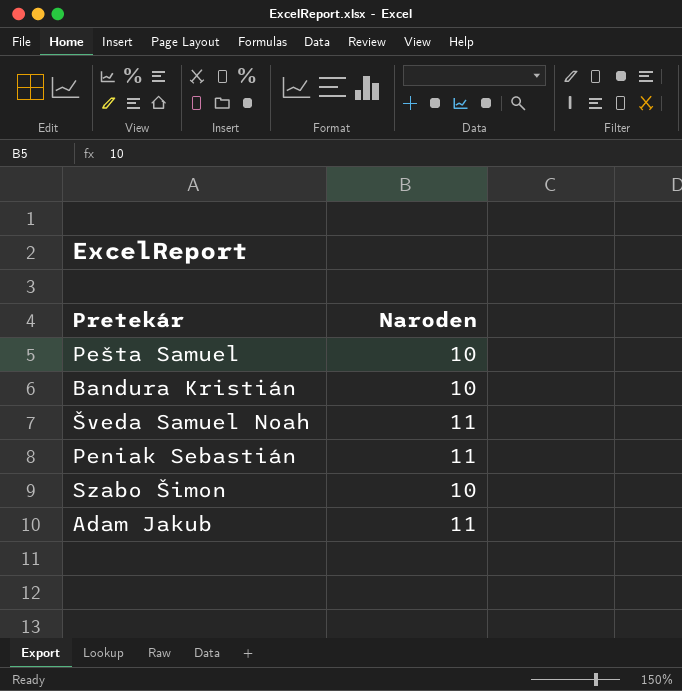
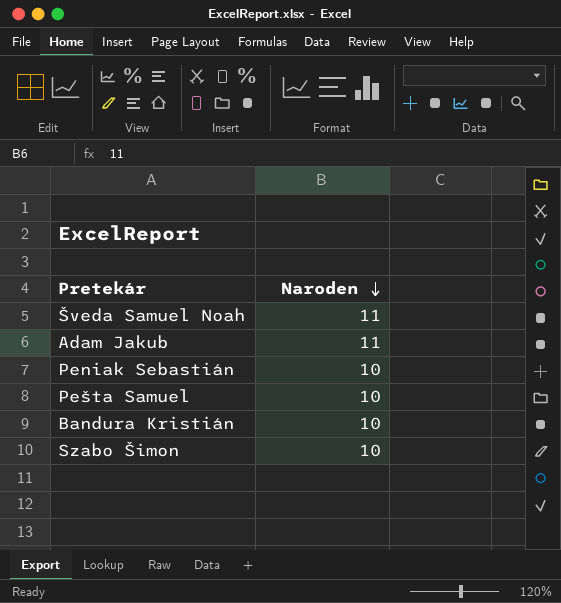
row order: none -> Naroden descending
Peniak Sebastián | Naroden: 11 -> 10

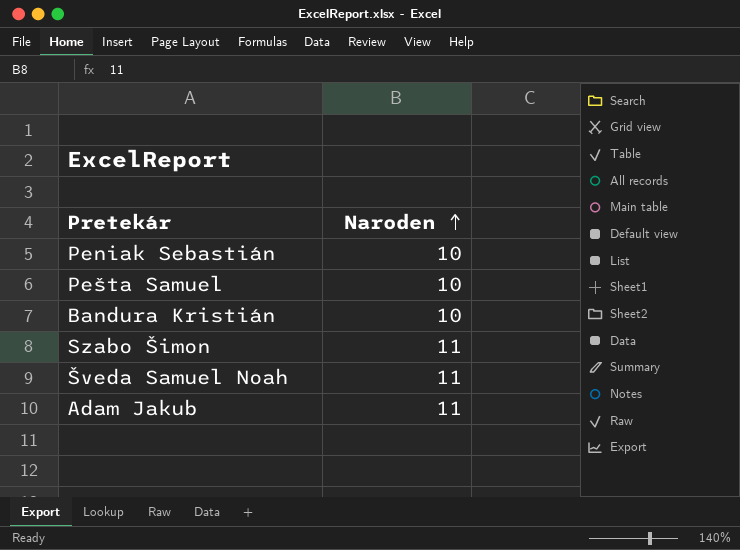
row order: Naroden descending -> Naroden ascending
Szabo Šimon | Naroden: 10 -> 11

